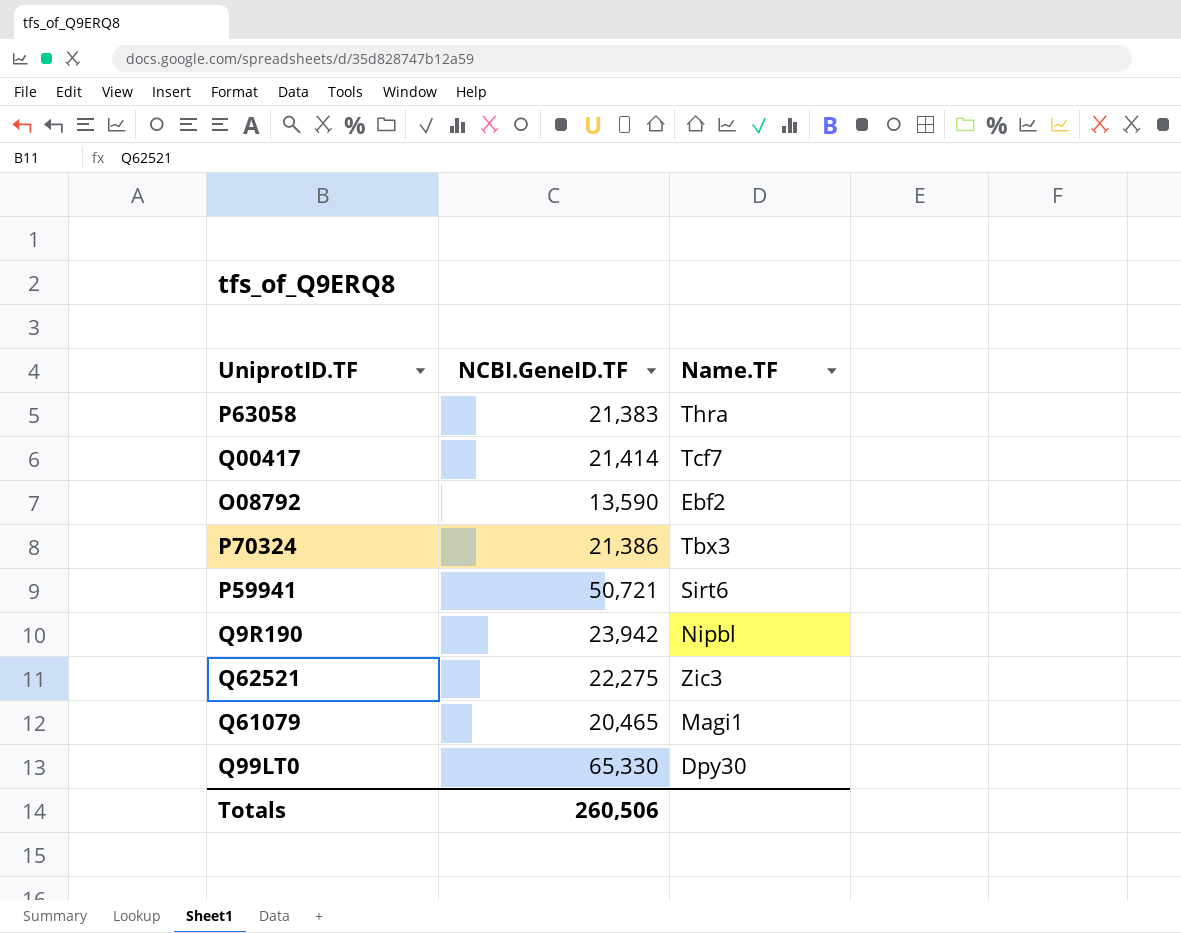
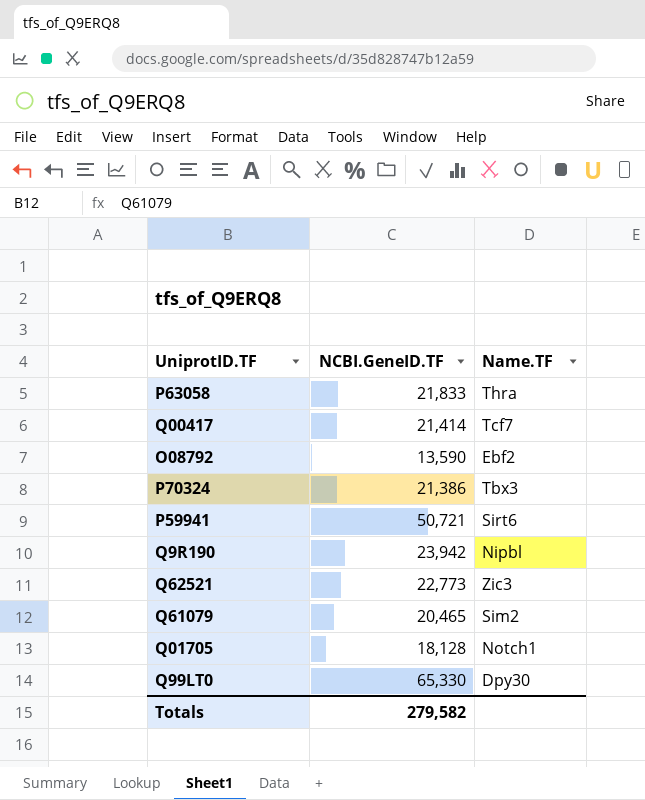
P63058 | NCBI.GeneID.TF: 21,383 -> 21,833
Q62521 | NCBI.GeneID.TF: 22,275 -> 22,773
Q61079 | Name.TF: Magi1 -> Sim2
row Q01705: none -> 18,128 | Notch1
Totals | NCBI.GeneID.TF: 260,506 -> 279,582

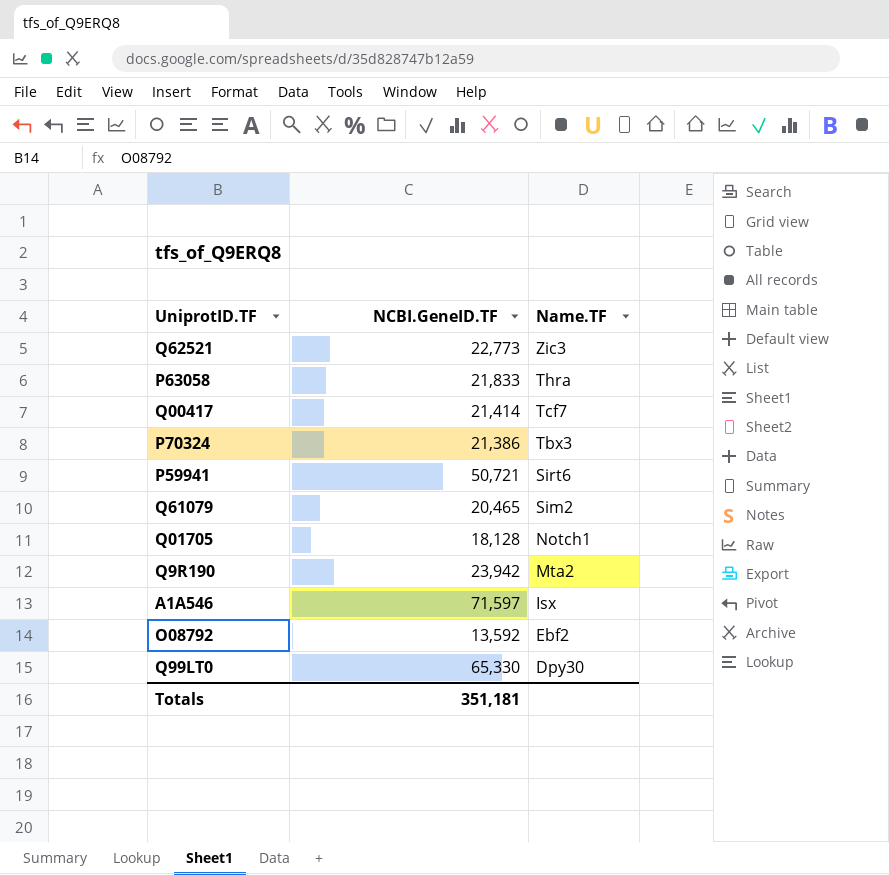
row order: none -> Name.TF descending
Q9R190 | Name.TF: Nipbl -> Mta2
row A1A546: none -> 71,597 | Isx
O08792 | NCBI.GeneID.TF: 13,590 -> 13,592
Totals | NCBI.GeneID.TF: 279,582 -> 351,181

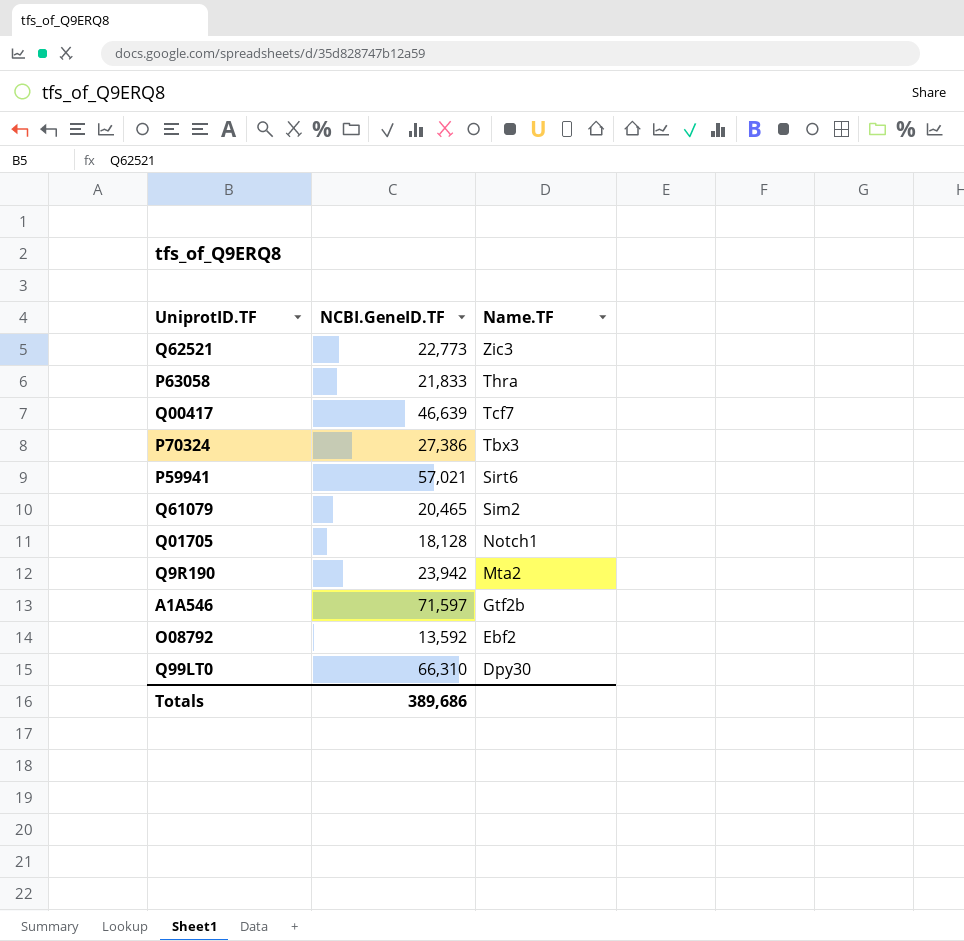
Q00417 | NCBI.GeneID.TF: 21,414 -> 46,639
P70324 | NCBI.GeneID.TF: 21,386 -> 27,386
P59941 | NCBI.GeneID.TF: 50,721 -> 57,021
A1A546 | Name.TF: Isx -> Gtf2b
Q99LT0 | NCBI.GeneID.TF: 65,330 -> 66,310
Totals | NCBI.GeneID.TF: 351,181 -> 389,686

